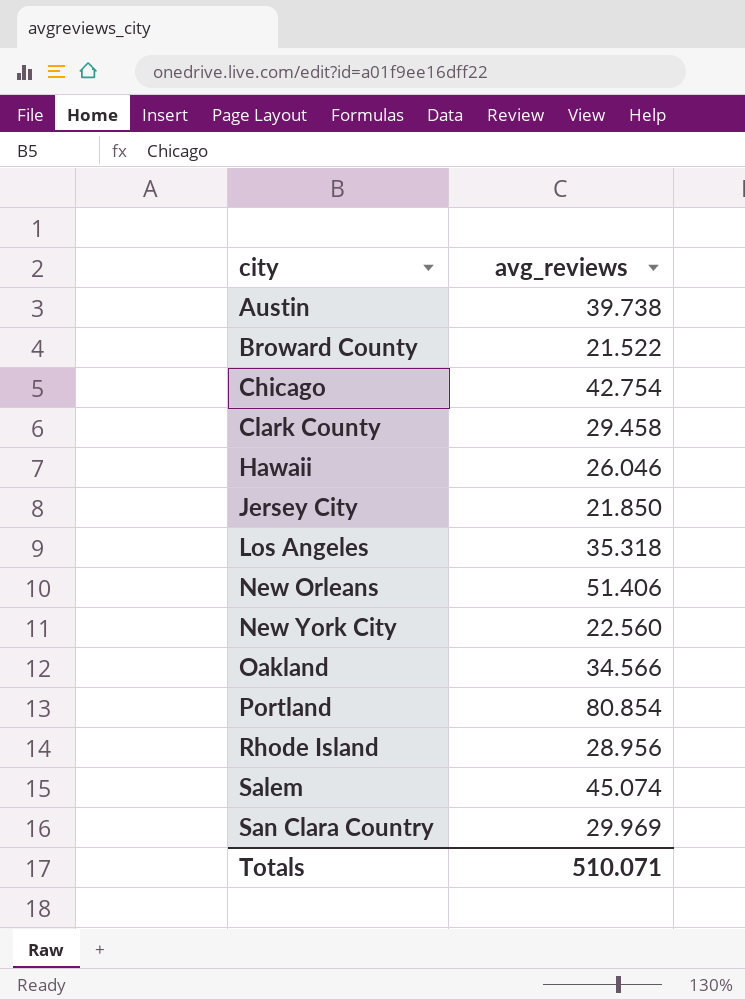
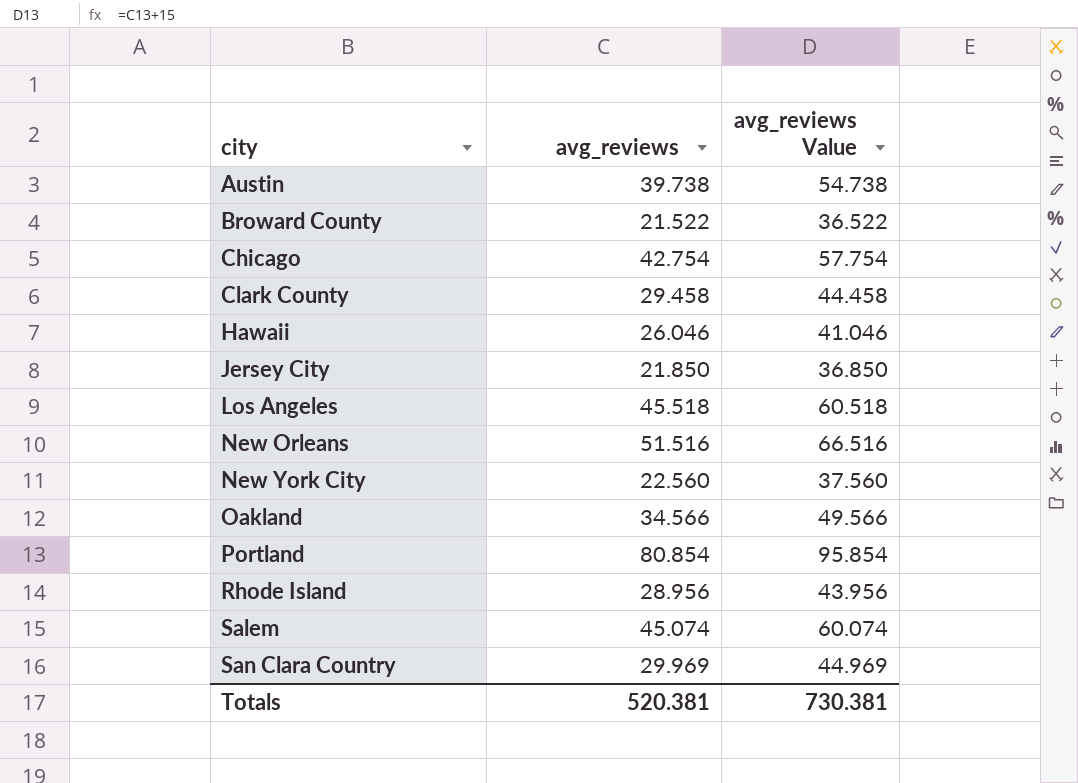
column avg_reviews Value | formula: none -> [avg_reviews] + 15
Los Angeles | avg_reviews: 35.318 -> 45.518
New Orleans | avg_reviews: 51.406 -> 51.516
Totals | avg_reviews: 510.071 -> 520.381

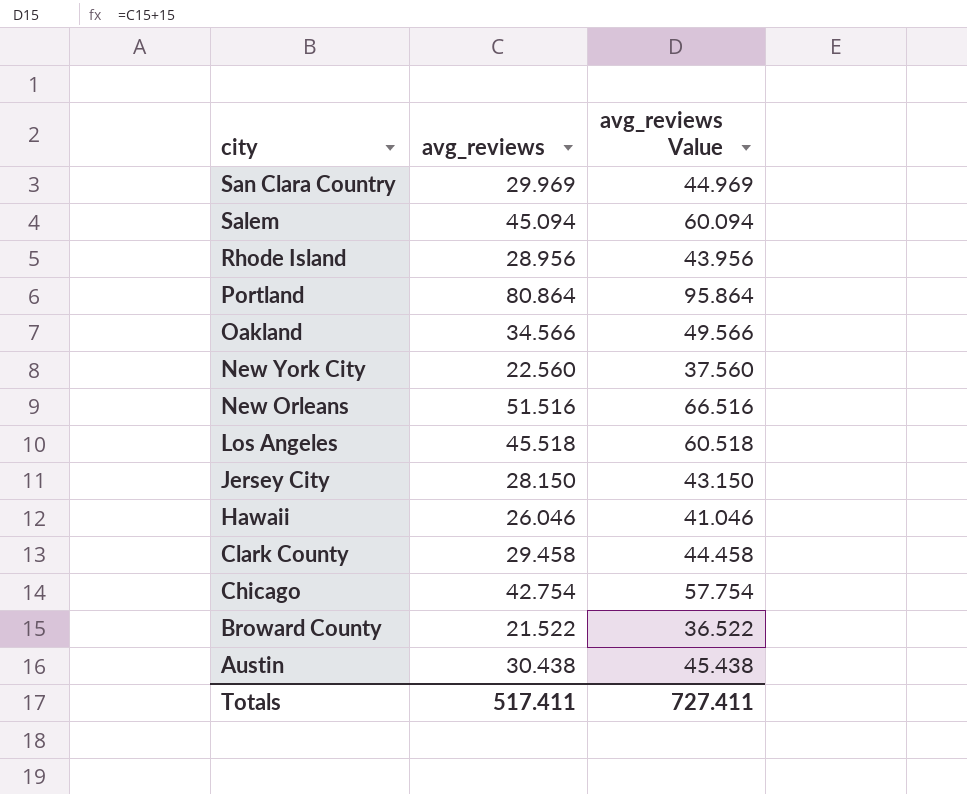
row order: city ascending -> city descending
Salem | avg_reviews: 45.074 -> 45.094
Salem | avg_reviews Value: 60.074 -> 60.094
Portland | avg_reviews: 80.854 -> 80.864
Portland | avg_reviews Value: 95.854 -> 95.864
Jersey City | avg_reviews: 21.850 -> 28.150
Jersey City | avg_reviews Value: 36.850 -> 43.150
Austin | avg_reviews: 39.738 -> 30.438
Austin | avg_reviews Value: 54.738 -> 45.438
Totals | avg_reviews: 520.381 -> 517.411
Totals | avg_reviews Value: 730.381 -> 727.411

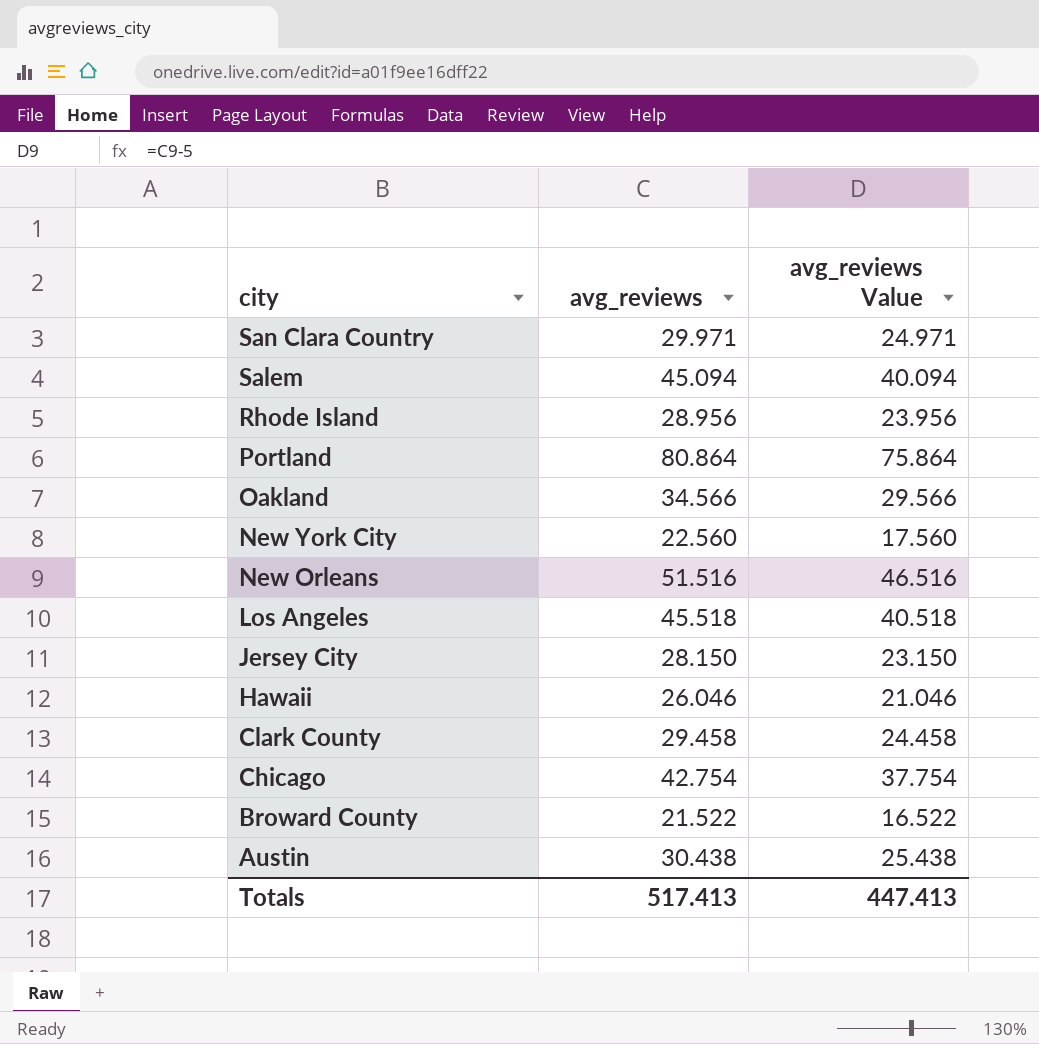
column avg_reviews Value | formula: [avg_reviews] + 15 -> [avg_reviews] - 5
San Clara Country | avg_reviews: 29.969 -> 29.971
Totals | avg_reviews: 517.411 -> 517.413
Totals | avg_reviews Value: 727.411 -> 447.413

